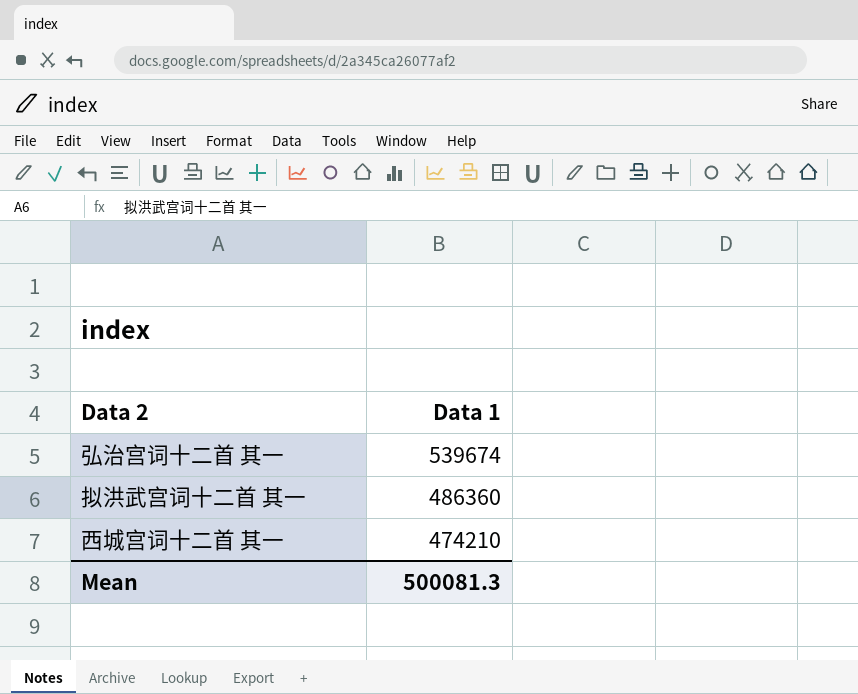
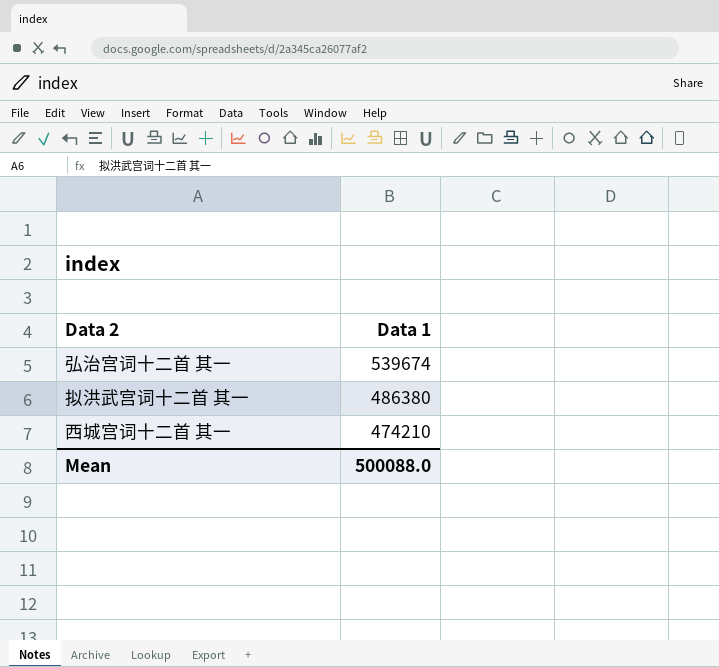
拟洪武宫词十二首 其一 | Data 1: 486360 -> 486380
Mean | Data 1: 500081.3 -> 500088.0

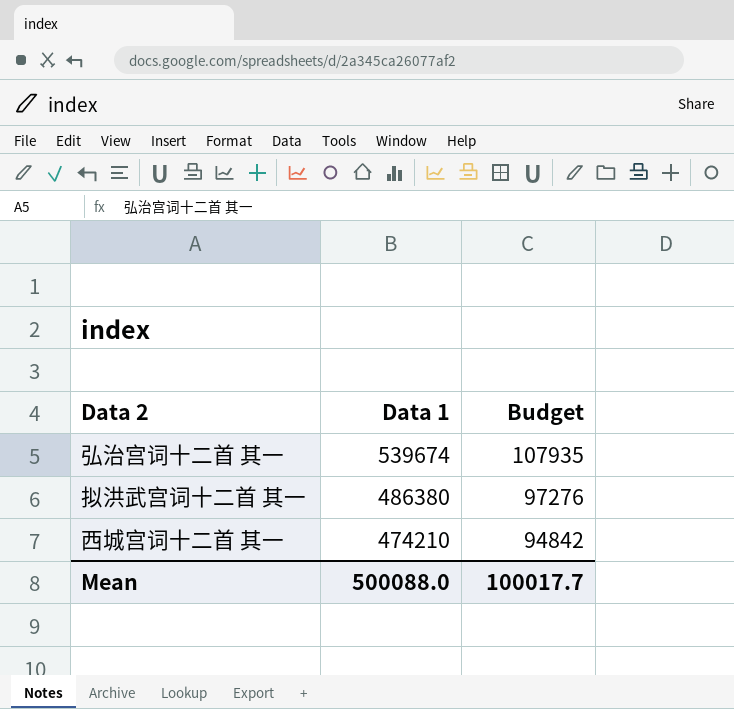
column Budget | formula: none -> [Data 1] * 0.2

